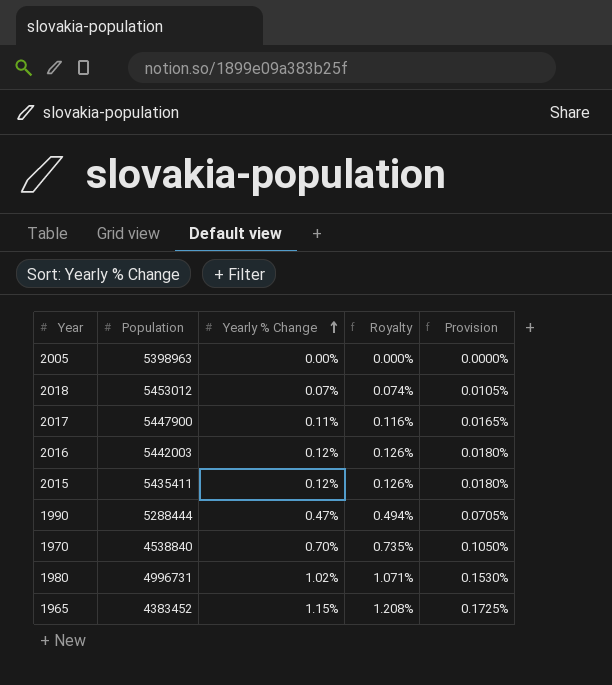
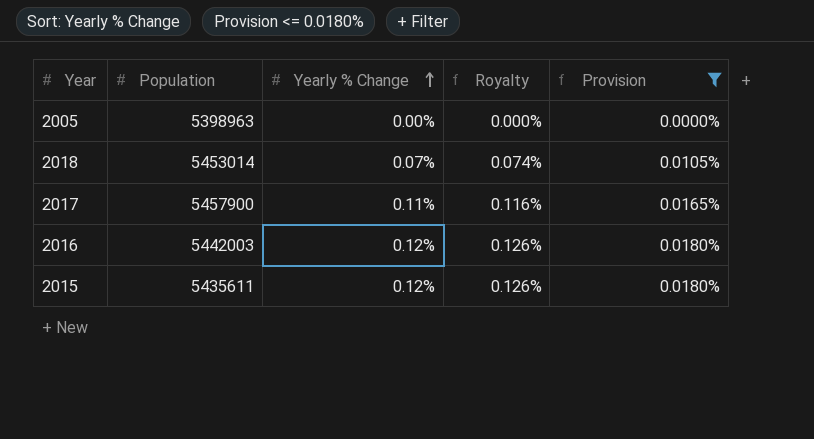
filter: none -> Provision <= 0.0180%
2018 | Population: 5453012 -> 5453014
2017 | Population: 5447900 -> 5457900
2015 | Population: 5435411 -> 5435611

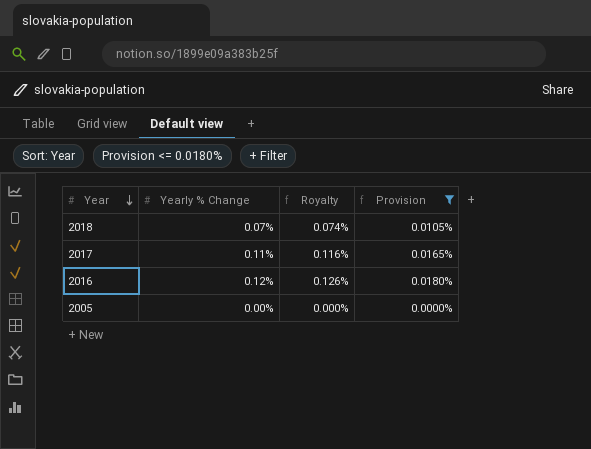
row order: Yearly % Change ascending -> Year descending
column Population | position: 2 -> none
row 2015: 5435611 | 0.12% | 0.126% | 0.0180% -> none

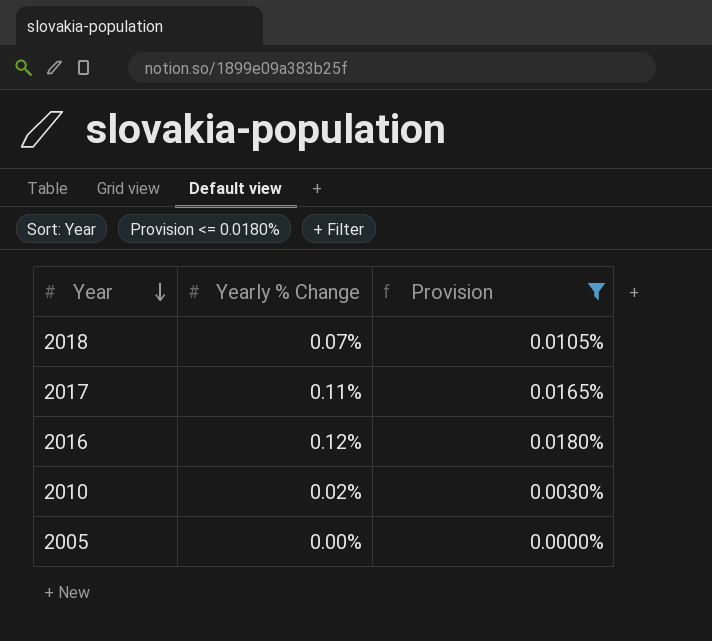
column Royalty | formula: [Yearly % Change] * 1.05 -> none
row 2010: none -> 0.02% | 0.0030%

